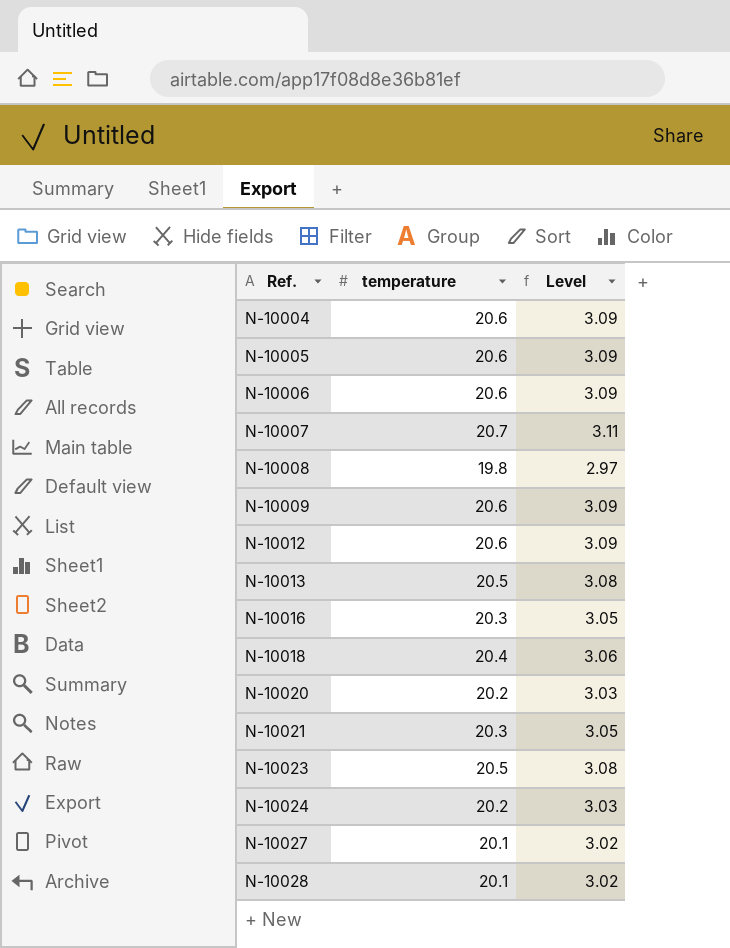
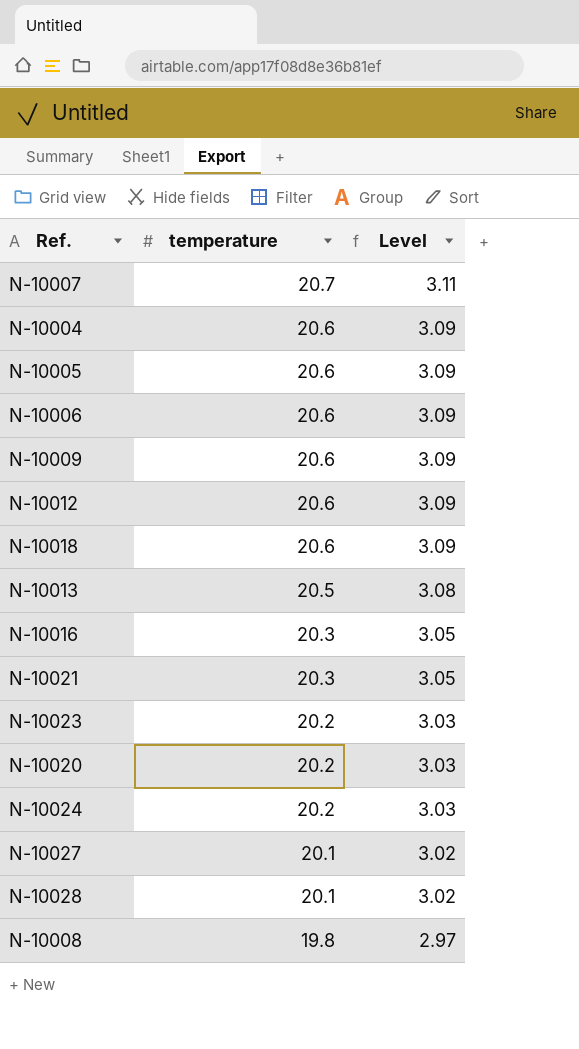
row order: Ref. ascending -> temperature descending
N-10018 | temperature: 20.4 -> 20.6
N-10018 | Level: 3.06 -> 3.09
N-10023 | temperature: 20.5 -> 20.2
N-10023 | Level: 3.08 -> 3.03

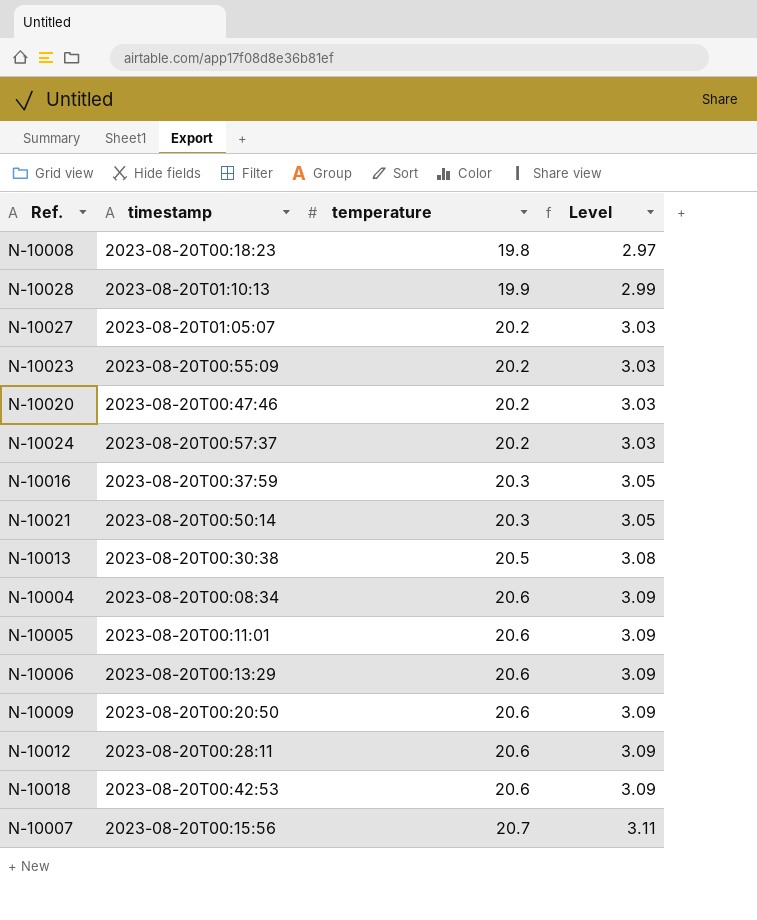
row order: temperature descending -> temperature ascending
column timestamp | position: none -> 2
N-10028 | temperature: 20.1 -> 19.9
N-10028 | Level: 3.02 -> 2.99
N-10027 | temperature: 20.1 -> 20.2
N-10027 | Level: 3.02 -> 3.03

